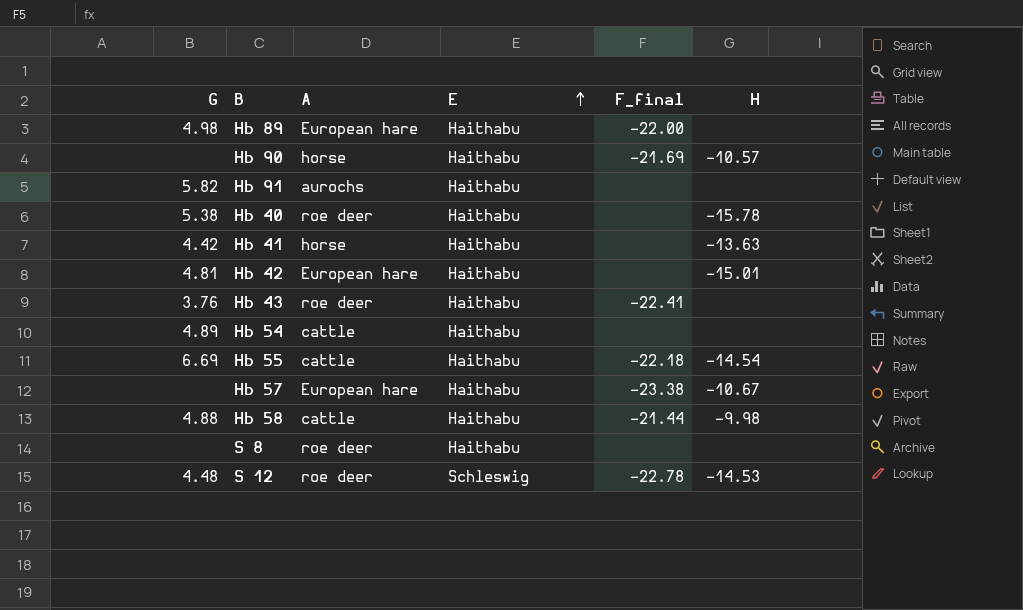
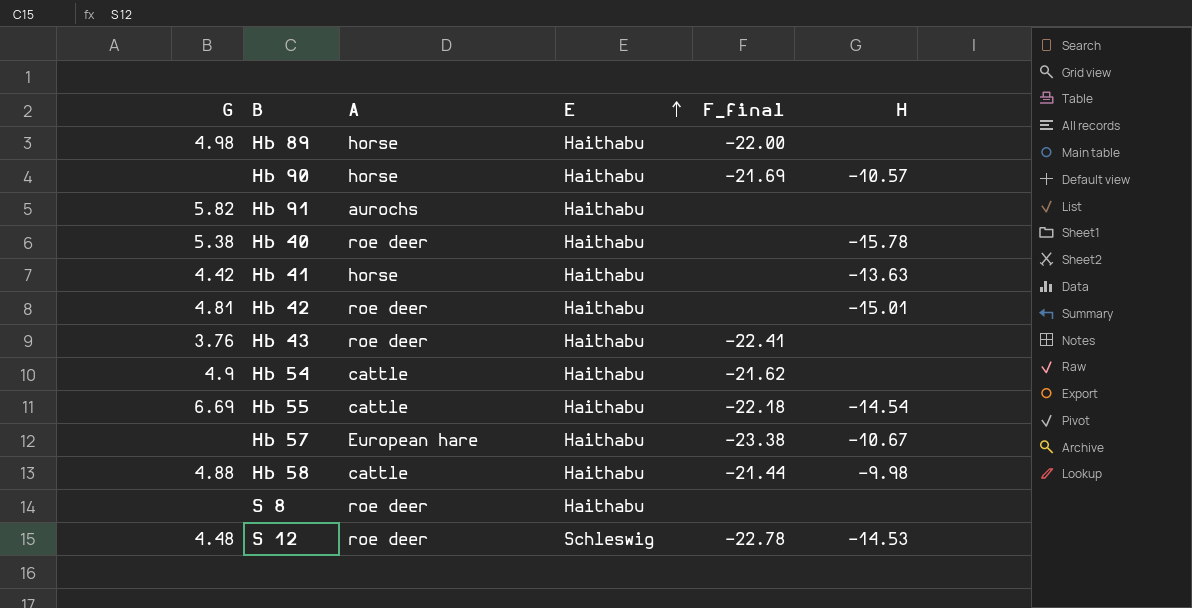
Hb 89 | A: European hare -> horse
Hb 42 | A: European hare -> roe deer
Hb 54 | G: 4.89 -> 4.9
Hb 54 | F_final: none -> -21.62

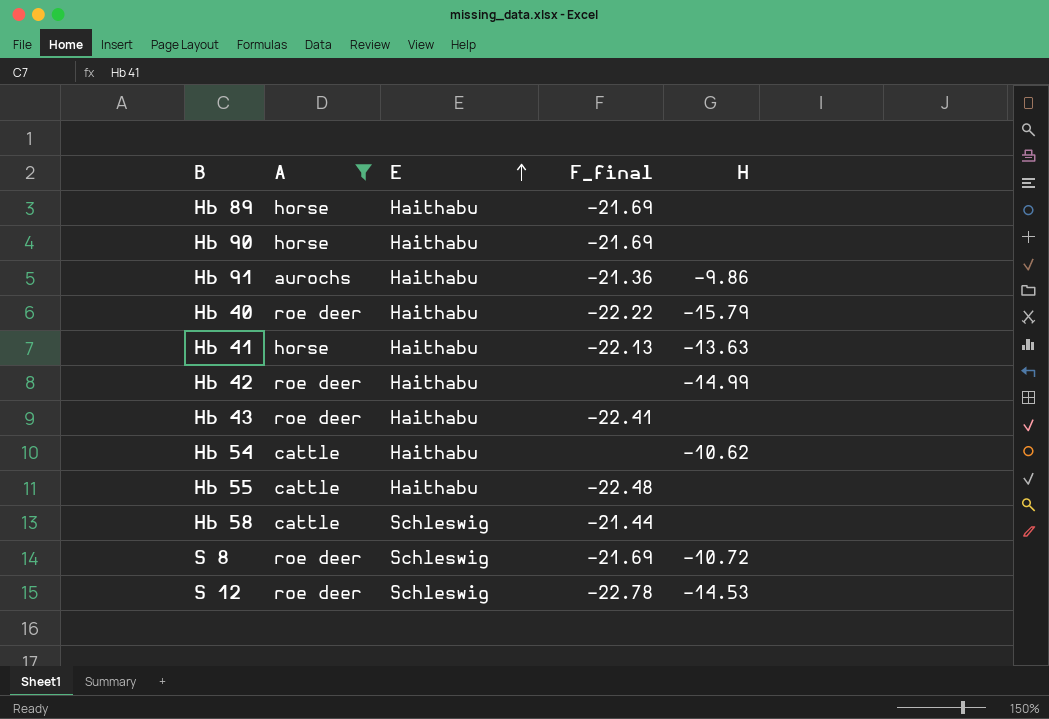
filter: none -> A != European hare
column G | position: 1 -> none
Hb 89 | F_final: -22.00 -> -21.69
Hb 90 | H: -10.57 -> none
Hb 91 | F_final: none -> -21.36
Hb 91 | H: none -> -9.86
Hb 40 | F_final: none -> -22.22
Hb 40 | H: -15.78 -> -15.79
Hb 41 | F_final: none -> -22.13
Hb 42 | H: -15.01 -> -14.99
Hb 54 | F_final: -21.62 -> none
Hb 54 | H: none -> -10.62
Hb 55 | F_final: -22.18 -> -22.48
Hb 55 | H: -14.54 -> none
Hb 58 | E: Haithabu -> Schleswig
Hb 58 | H: -9.98 -> none
S 8 | E: Haithabu -> Schleswig
S 8 | F_final: none -> -21.69
S 8 | H: none -> -10.72

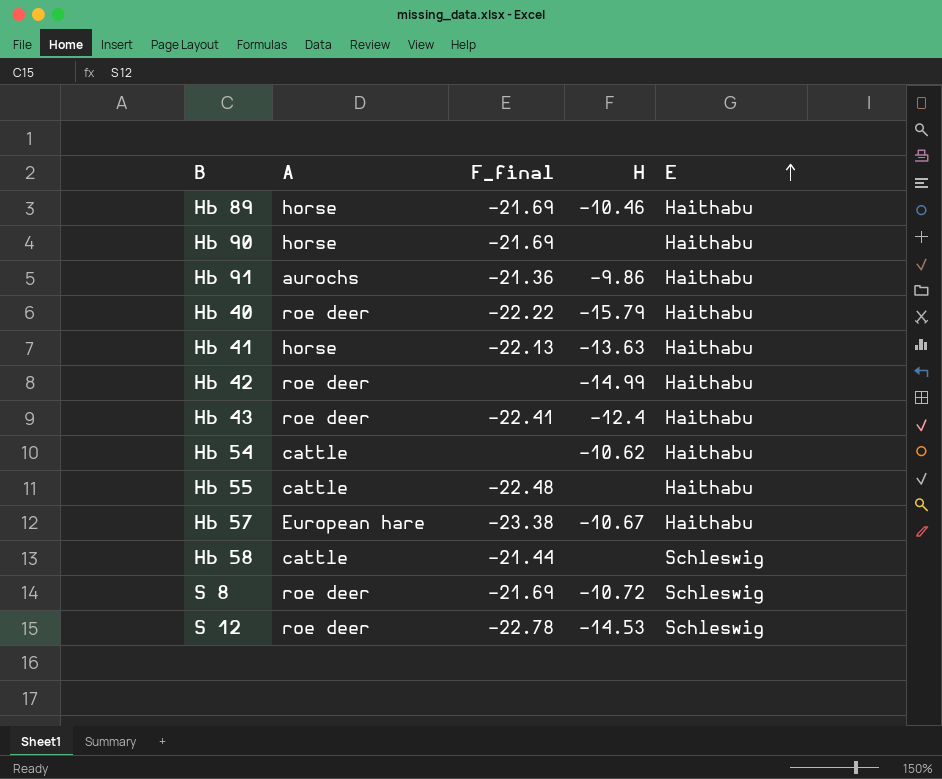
filter: A != European hare -> none
column E | position: 3 -> 5
Hb 89 | H: none -> -10.46
Hb 43 | H: none -> -12.4

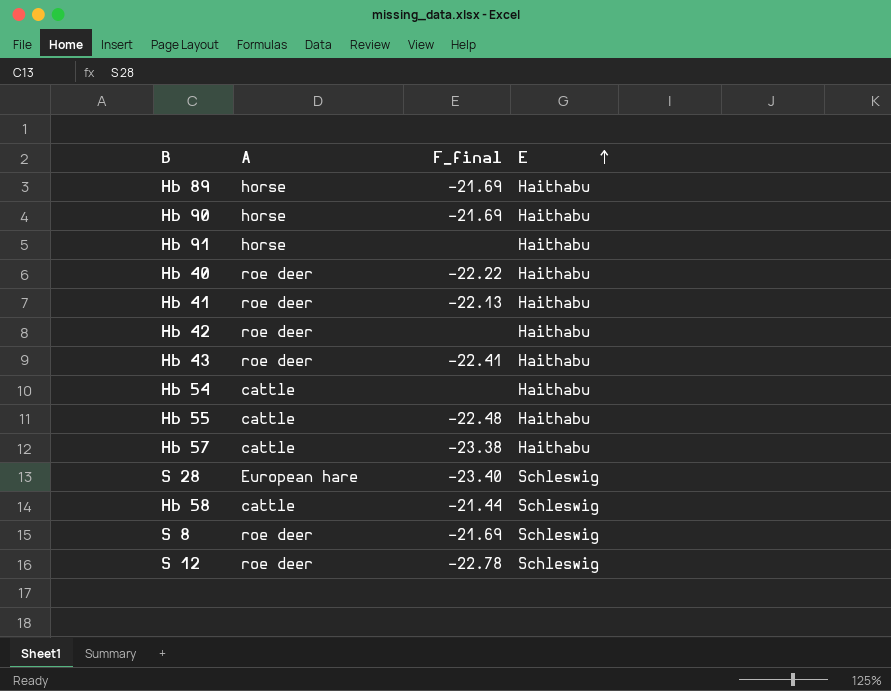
column H | position: 4 -> none
Hb 91 | A: aurochs -> horse
Hb 91 | F_final: -21.36 -> none
Hb 41 | A: horse -> roe deer
Hb 57 | A: European hare -> cattle
row S 28: none -> European hare | -23.40 | Schleswig

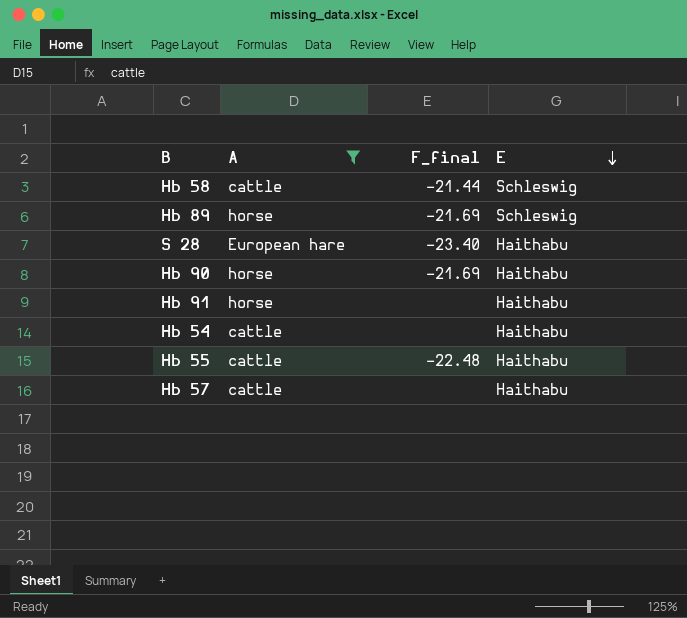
filter: none -> A != roe deer
row order: E ascending -> E descending
Hb 89 | E: Haithabu -> Schleswig
S 28 | E: Schleswig -> Haithabu
Hb 57 | F_final: -23.38 -> none

